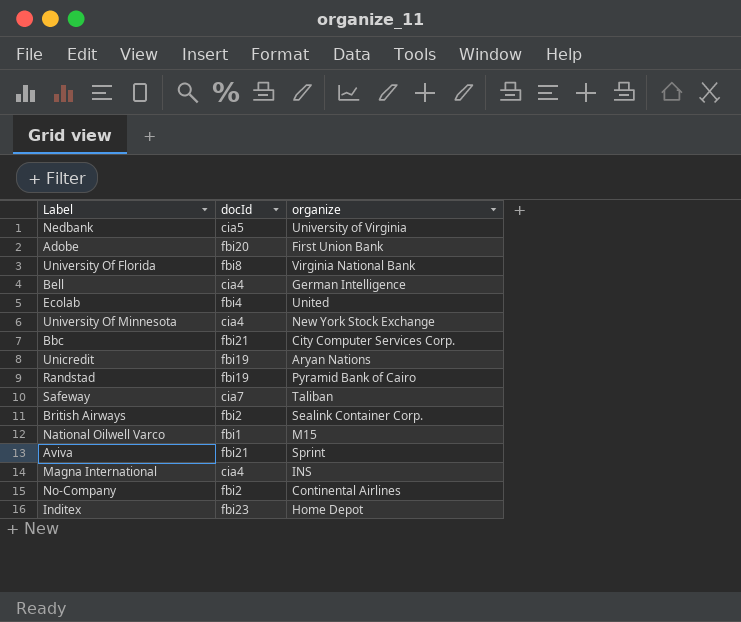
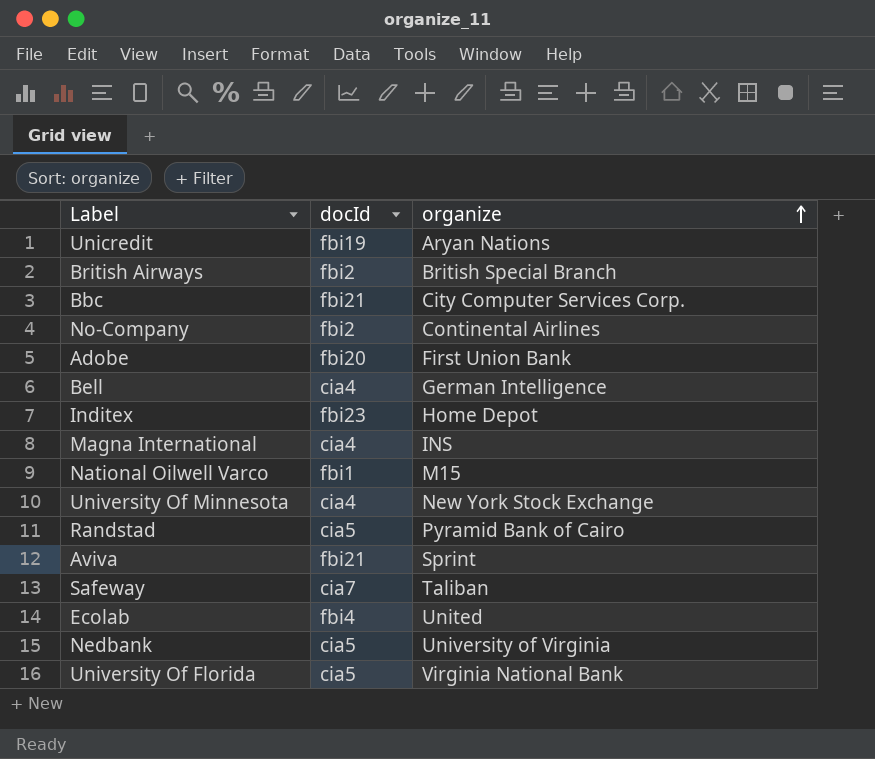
row order: none -> organize ascending
British Airways | organize: Sealink Container Corp. -> British Special Branch
Randstad | docId: fbi19 -> cia5
University Of Florida | docId: fbi8 -> cia5

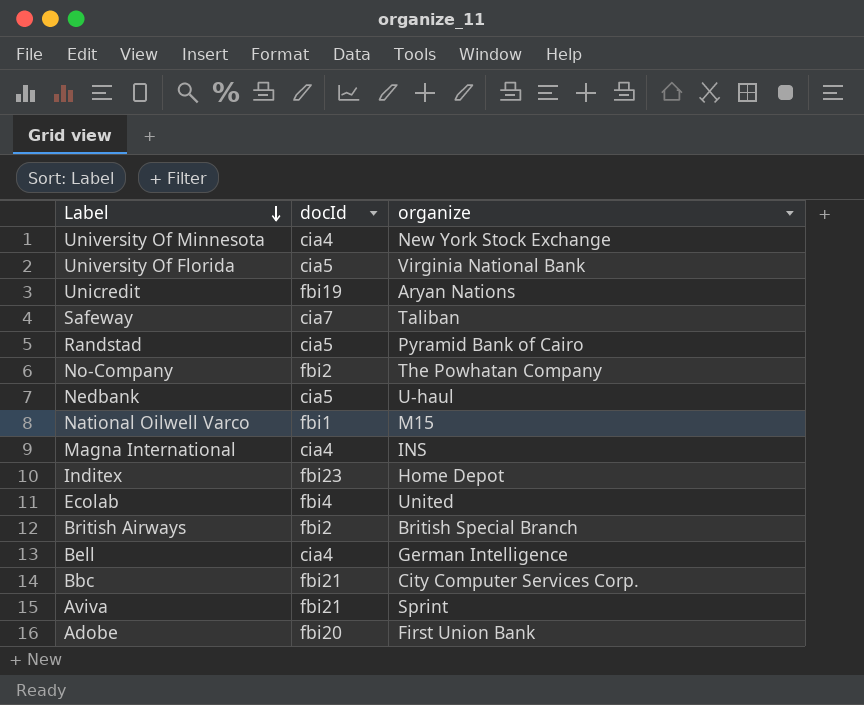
row order: organize ascending -> Label descending
No-Company | organize: Continental Airlines -> The Powhatan Company
Nedbank | organize: University of Virginia -> U-haul

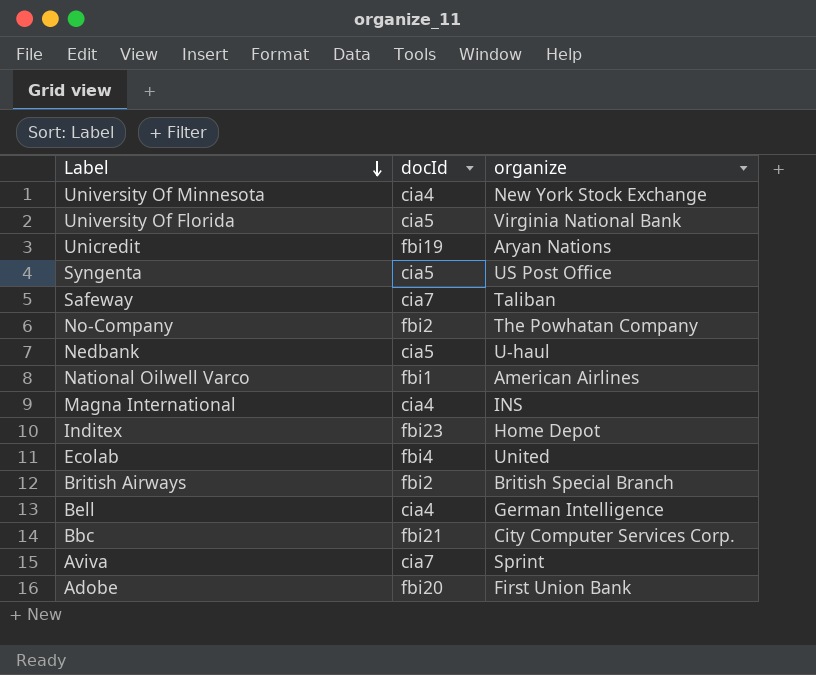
row Randstad: cia5 | Pyramid Bank of Cairo -> none
row Syngenta: none -> cia5 | US Post Office
National Oilwell Varco | organize: M15 -> American Airlines
Aviva | docId: fbi21 -> cia7

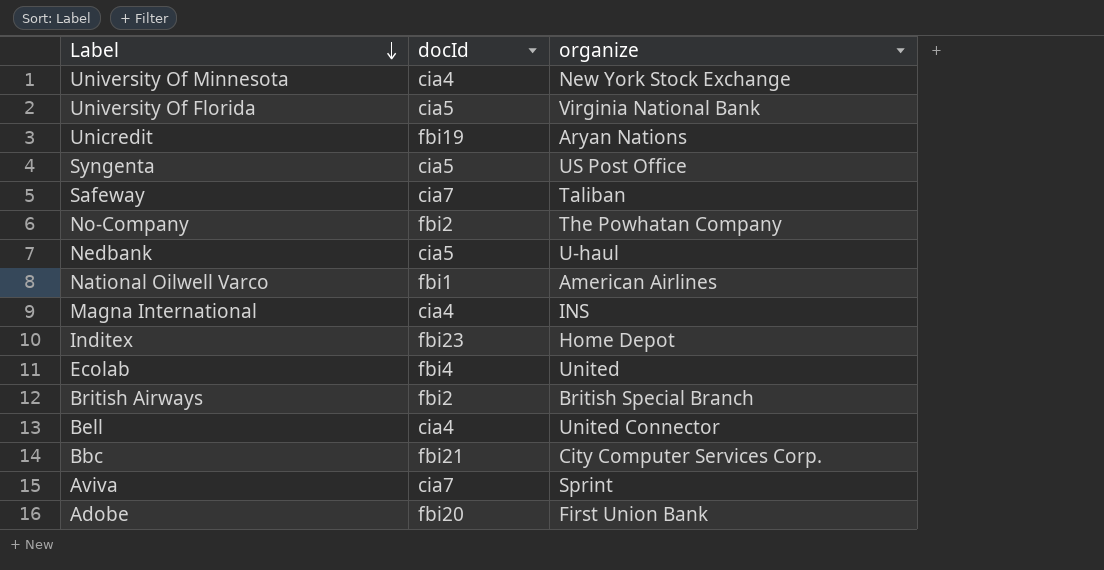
Bell | organize: German Intelligence -> United Connector

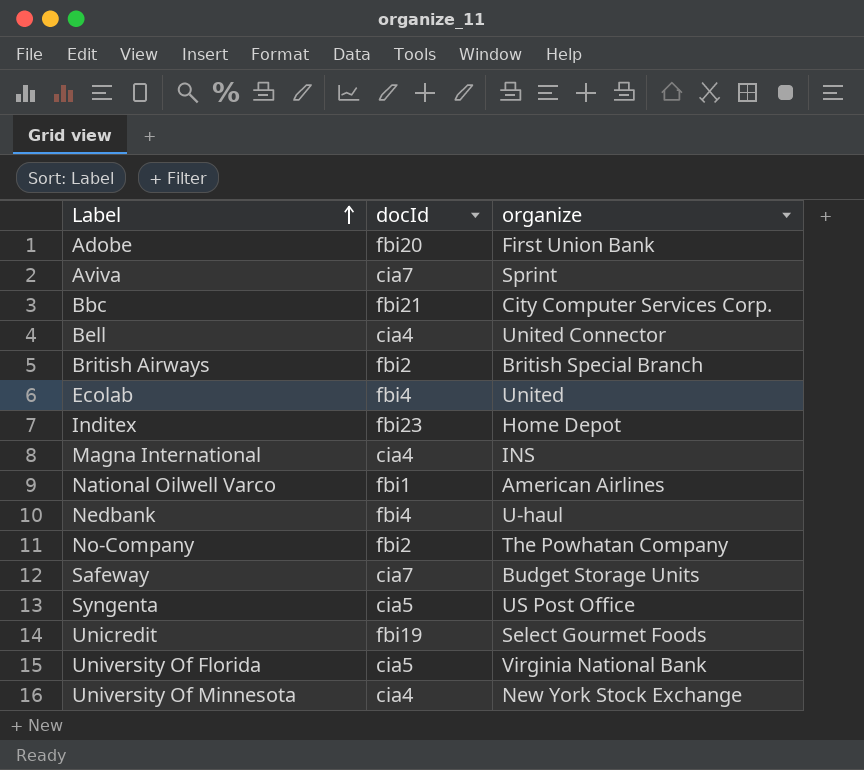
row order: Label descending -> Label ascending
Nedbank | docId: cia5 -> fbi4
Safeway | organize: Taliban -> Budget Storage Units
Unicredit | organize: Aryan Nations -> Select Gourmet Foods

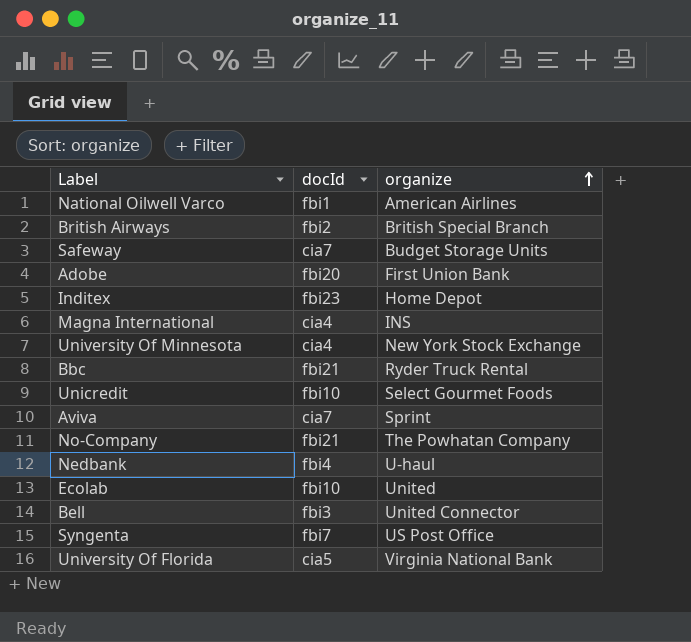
row order: Label ascending -> organize ascending
Bbc | organize: City Computer Services Corp. -> Ryder Truck Rental
Unicredit | docId: fbi19 -> fbi10
No-Company | docId: fbi2 -> fbi21
Ecolab | docId: fbi4 -> fbi10
Bell | docId: cia4 -> fbi3
Syngenta | docId: cia5 -> fbi7

